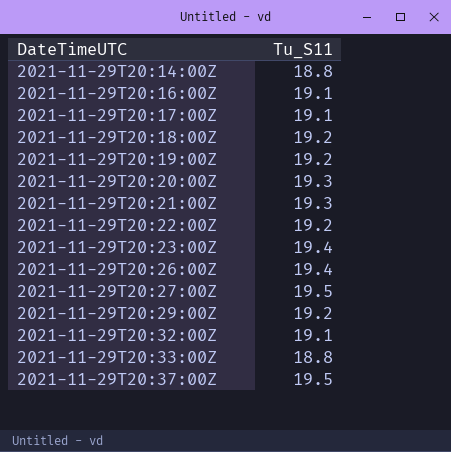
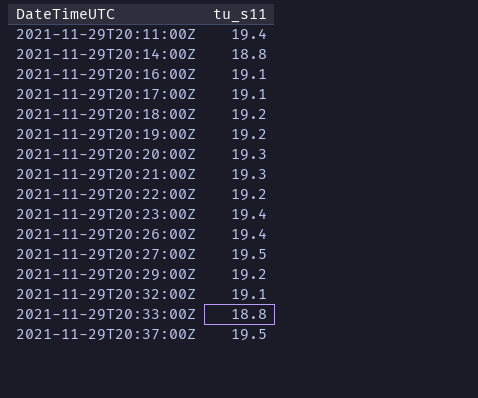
column name: Tu_S11 -> tu_s11
row 2021-11-29T20:11:00Z: none -> 19.4

